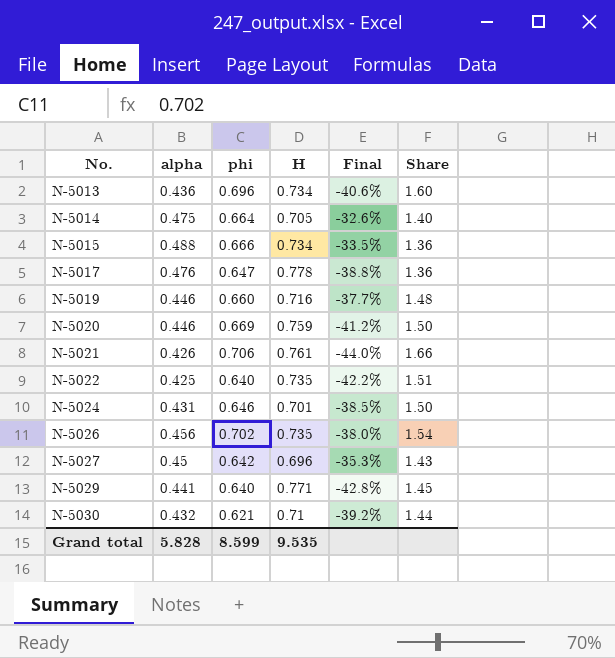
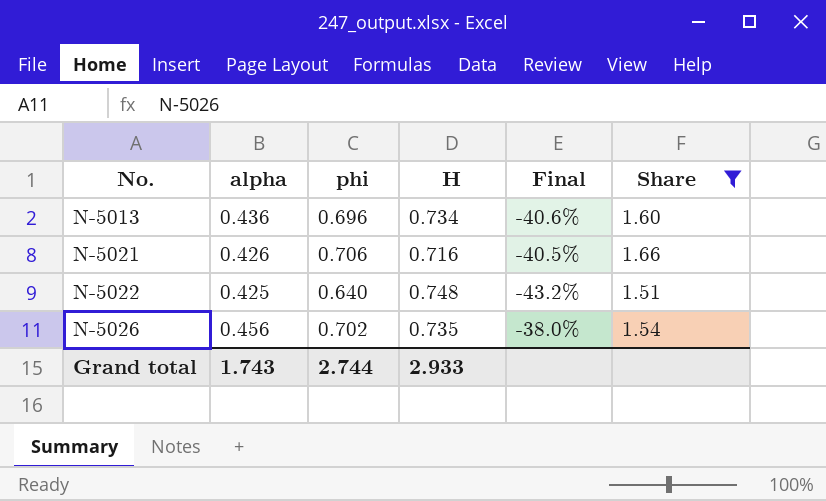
filter: none -> Share >= 1.51
N-5021 | H: 0.761 -> 0.716
N-5021 | Final: -44.0% -> -40.5%
N-5022 | H: 0.735 -> 0.748
N-5022 | Final: -42.2% -> -43.2%
Grand total | alpha: 5.828 -> 1.743
Grand total | phi: 8.599 -> 2.744
Grand total | H: 9.535 -> 2.933

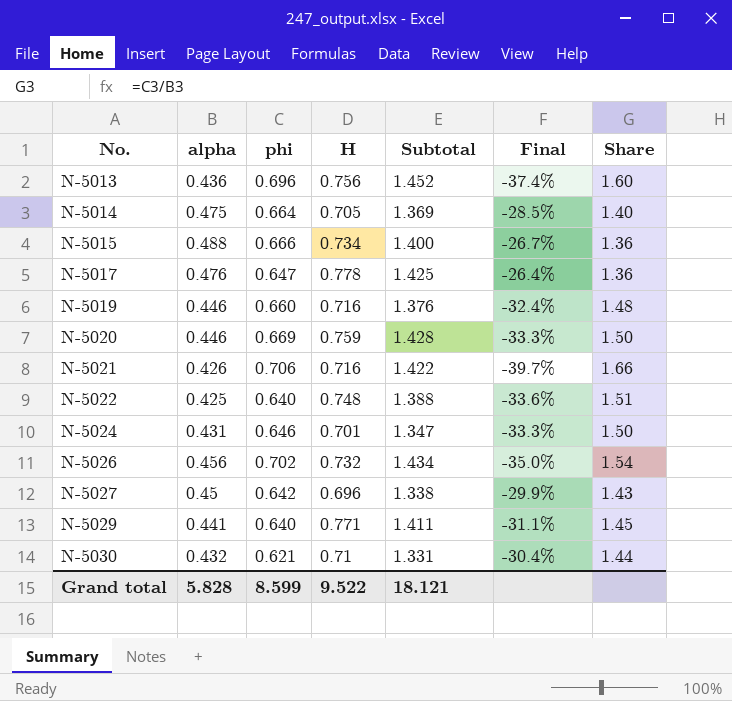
filter: Share >= 1.51 -> none
column Subtotal | formula: none -> [phi] + [H]
column Final | formula: ([alpha] - [H]) / [H] -> ([alpha] - [phi]) / [phi]
N-5013 | H: 0.734 -> 0.756
N-5026 | H: 0.735 -> 0.732
Grand total | alpha: 1.743 -> 5.828
Grand total | phi: 2.744 -> 8.599
Grand total | H: 2.933 -> 9.522

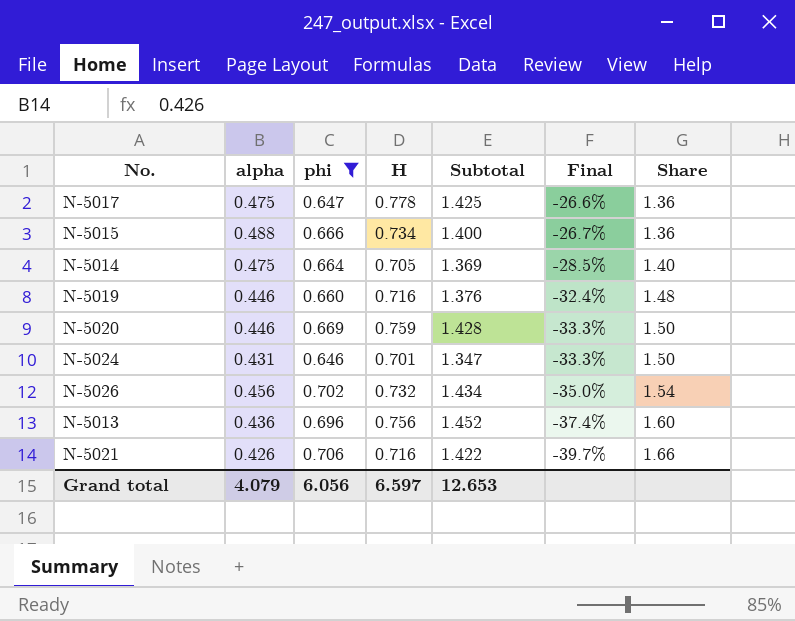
filter: none -> phi >= 0.646
row order: No. ascending -> Final descending
N-5017 | alpha: 0.476 -> 0.475
N-5017 | Final: -26.4% -> -26.6%
Grand total | alpha: 5.828 -> 4.079
Grand total | phi: 8.599 -> 6.056
Grand total | H: 9.522 -> 6.597
Grand total | Subtotal: 18.121 -> 12.653

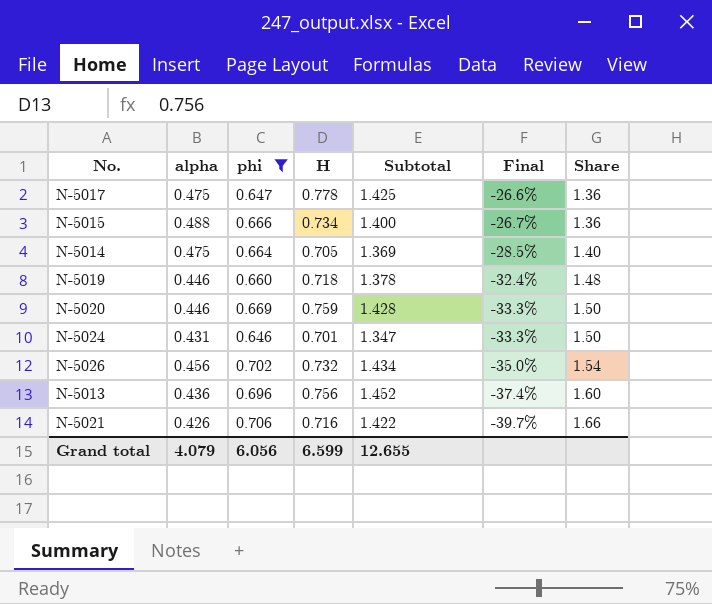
N-5019 | H: 0.716 -> 0.718
N-5019 | Subtotal: 1.376 -> 1.378
Grand total | H: 6.597 -> 6.599
Grand total | Subtotal: 12.653 -> 12.655

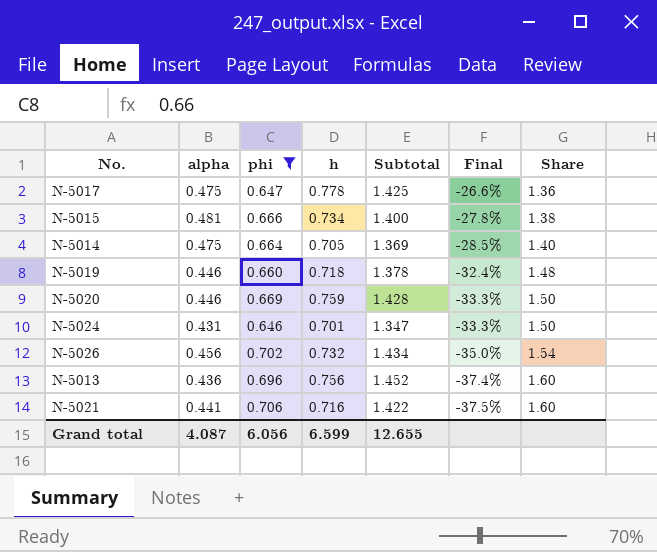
column name: H -> h
N-5015 | alpha: 0.488 -> 0.481
N-5015 | Final: -26.7% -> -27.8%
N-5015 | Share: 1.36 -> 1.38
N-5021 | alpha: 0.426 -> 0.441
N-5021 | Final: -39.7% -> -37.5%
N-5021 | Share: 1.66 -> 1.60
Grand total | alpha: 4.079 -> 4.087

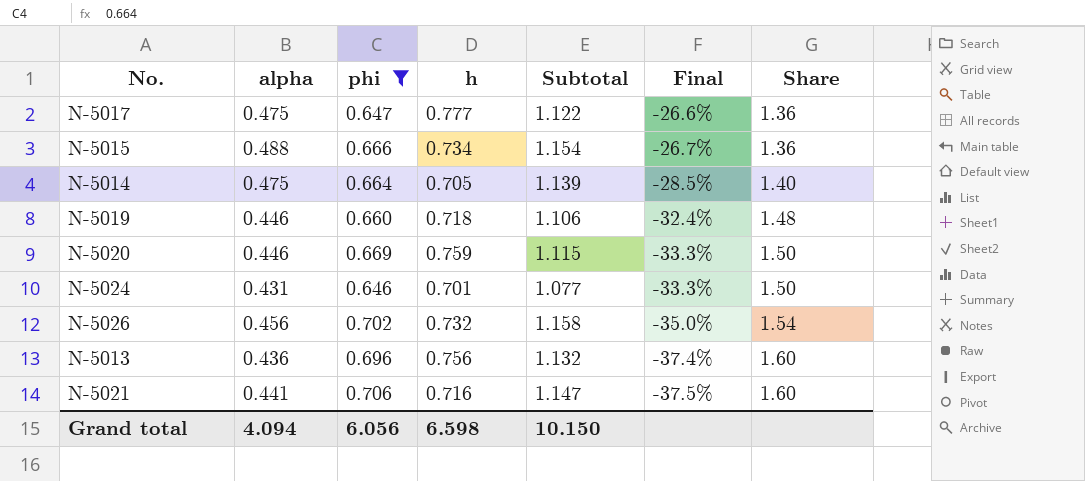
column Subtotal | formula: [phi] + [h] -> [alpha] + [phi]
N-5017 | h: 0.778 -> 0.777
N-5015 | alpha: 0.481 -> 0.488
N-5015 | Final: -27.8% -> -26.7%
N-5015 | Share: 1.38 -> 1.36
Grand total | alpha: 4.087 -> 4.094
Grand total | h: 6.599 -> 6.598
Grand total | Subtotal: 12.655 -> 10.150

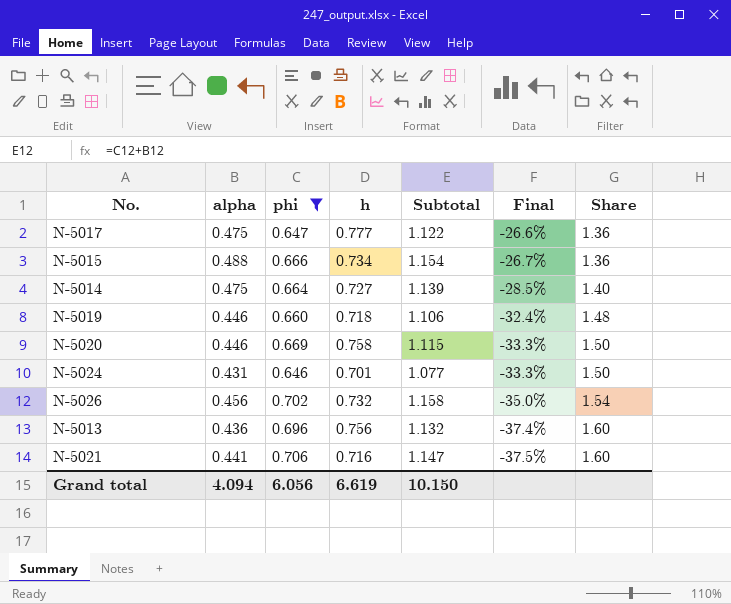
N-5014 | h: 0.705 -> 0.727
N-5020 | h: 0.759 -> 0.758
Grand total | h: 6.598 -> 6.619

